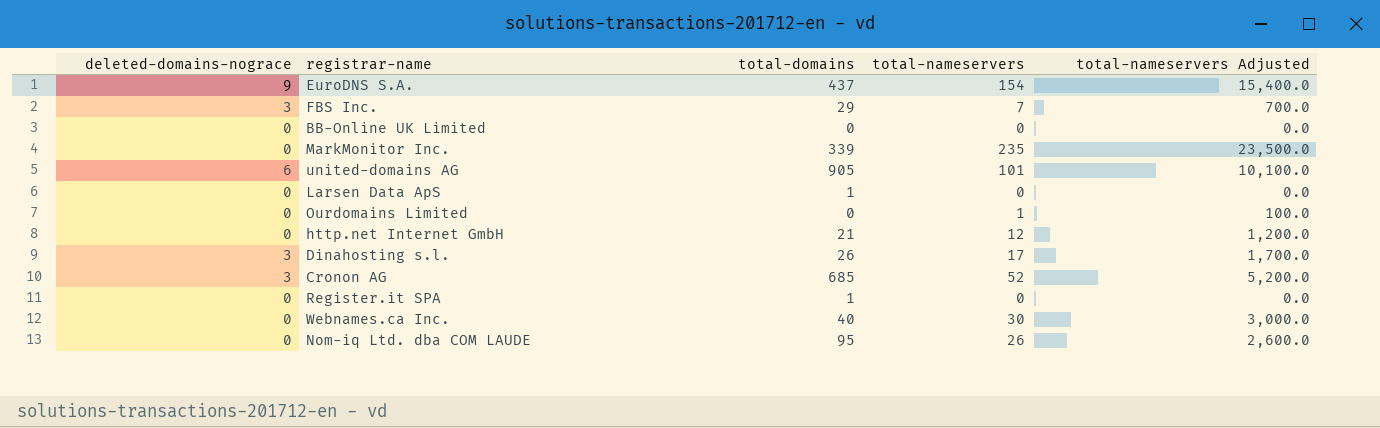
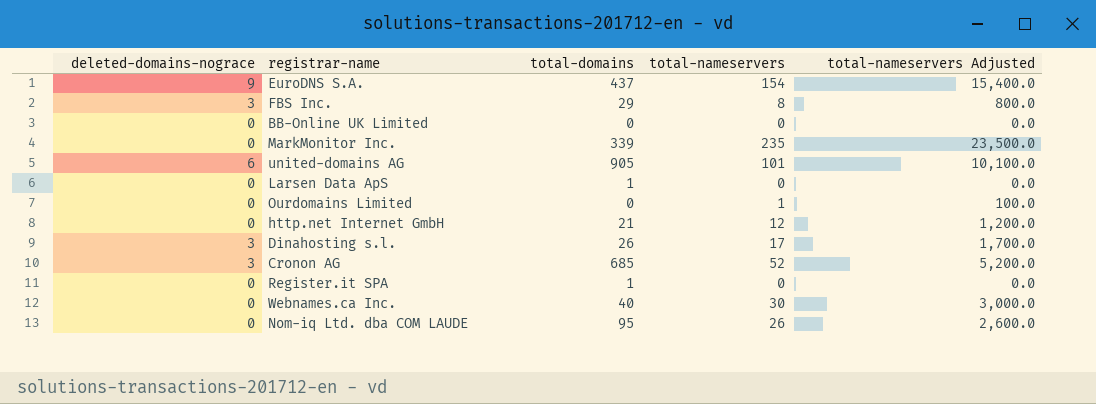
FBS Inc. | total-nameservers: 7 -> 8
FBS Inc. | total-nameservers Adjusted: 700.0 -> 800.0

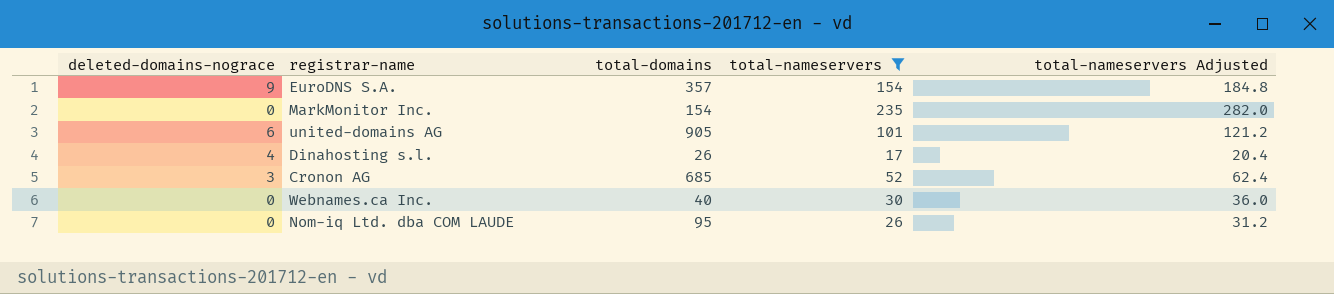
filter: none -> total-nameservers >= 17
column total-nameservers Adjusted | formula: [total-nameservers] * 100 -> [total-nameservers] * 1.2
EuroDNS S.A. | total-domains: 437 -> 357
MarkMonitor Inc. | total-domains: 339 -> 154
Dinahosting s.l. | deleted-domains-nograce: 3 -> 4

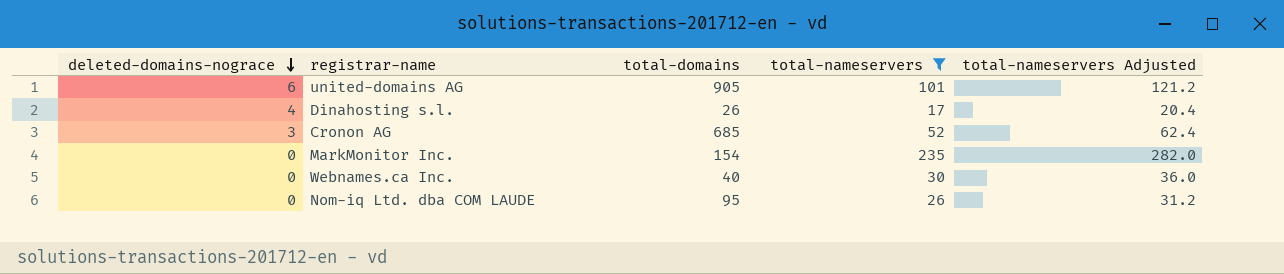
row order: none -> deleted-domains-nograce descending
row EuroDNS S.A.: 9 | 357 | 154 | 184.8 -> none

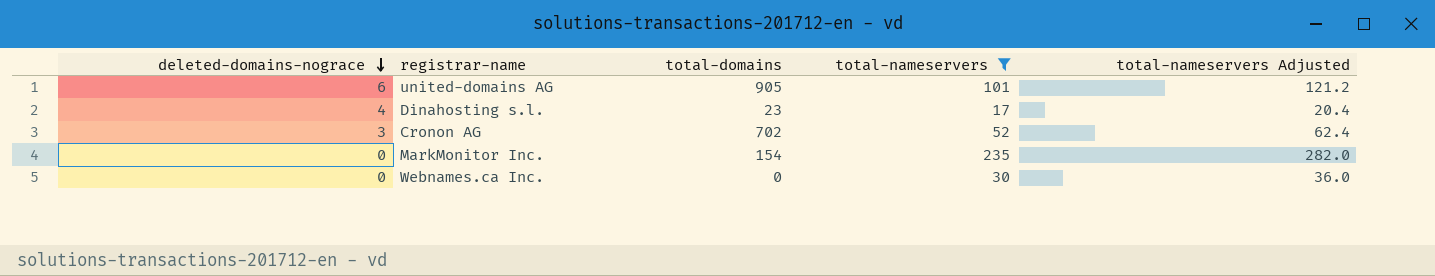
row Nom-iq Ltd. dba COM LAUDE: 0 | 95 | 26 | 31.2 -> none
Dinahosting s.l. | total-domains: 26 -> 23
Cronon AG | total-domains: 685 -> 702
Webnames.ca Inc. | total-domains: 40 -> 0

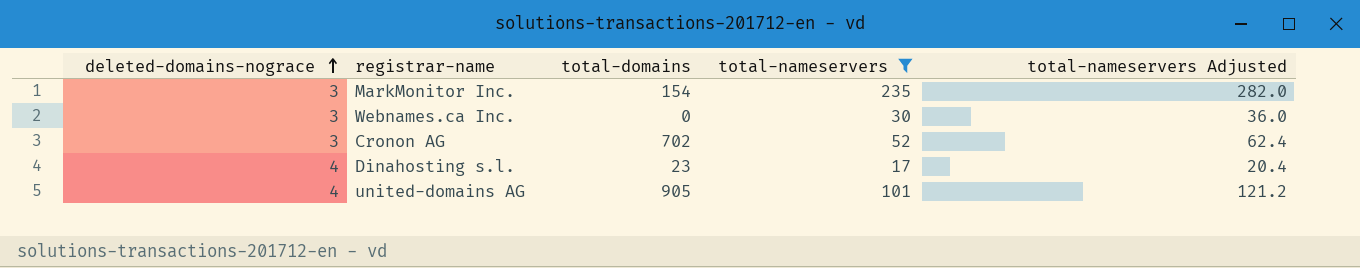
row order: deleted-domains-nograce descending -> deleted-domains-nograce ascending
MarkMonitor Inc. | deleted-domains-nograce: 0 -> 3
Webnames.ca Inc. | deleted-domains-nograce: 0 -> 3
united-domains AG | deleted-domains-nograce: 6 -> 4

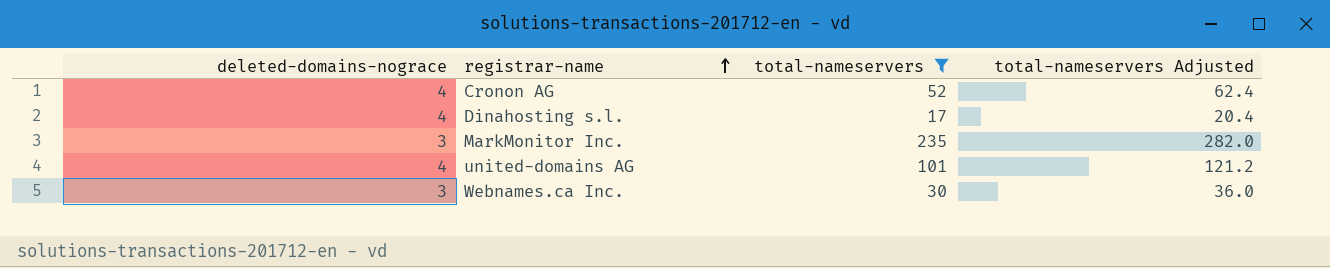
row order: deleted-domains-nograce ascending -> registrar-name ascending
column total-domains | position: 3 -> none
Cronon AG | deleted-domains-nograce: 3 -> 4

